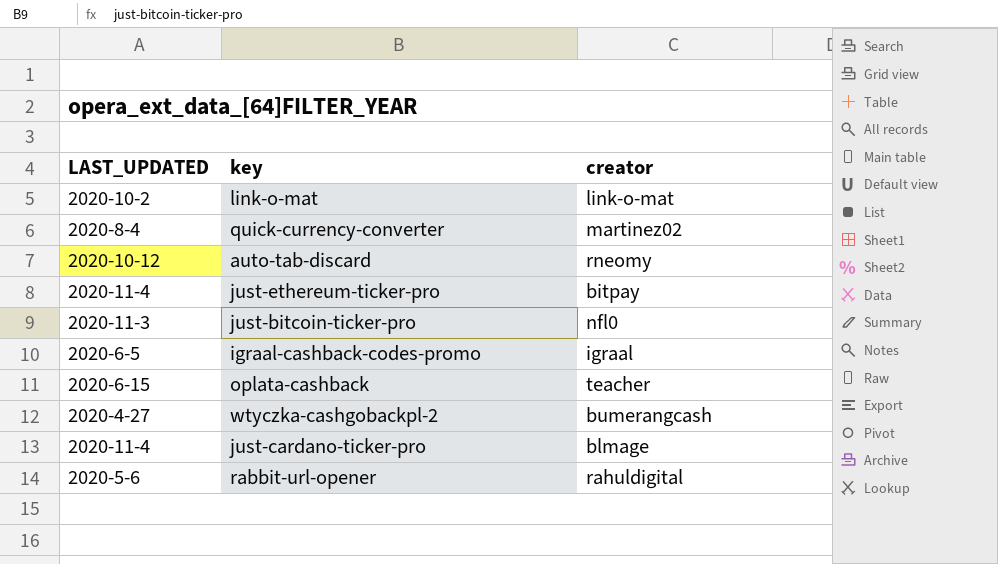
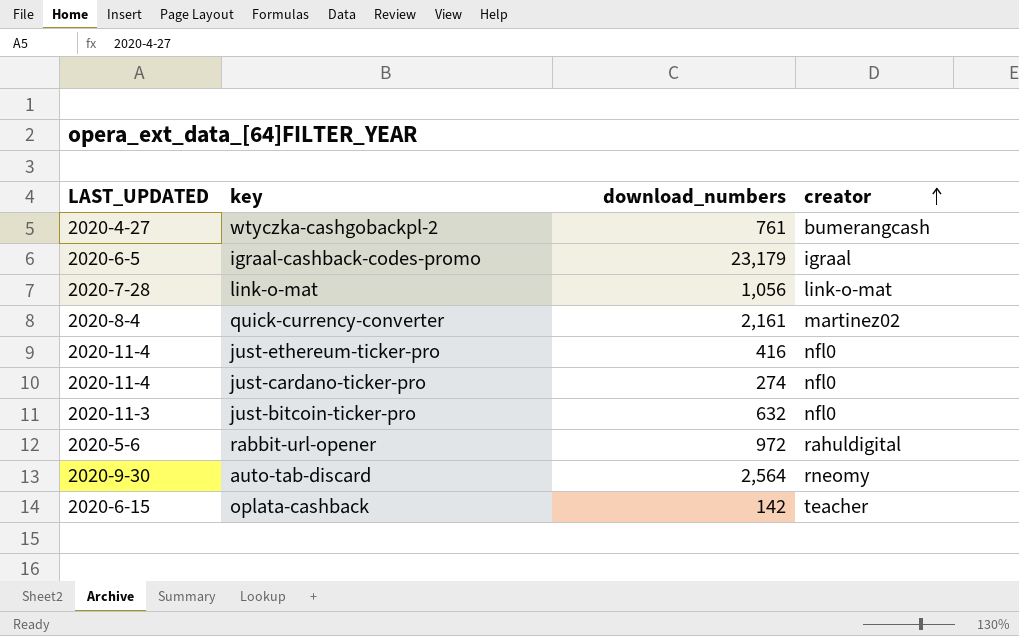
row order: none -> creator ascending
column download_numbers | position: none -> 3
link-o-mat | LAST_UPDATED: 2020-10-2 -> 2020-7-28
just-ethereum-ticker-pro | creator: bitpay -> nfl0
just-cardano-ticker-pro | creator: blmage -> nfl0
auto-tab-discard | LAST_UPDATED: 2020-10-12 -> 2020-9-30

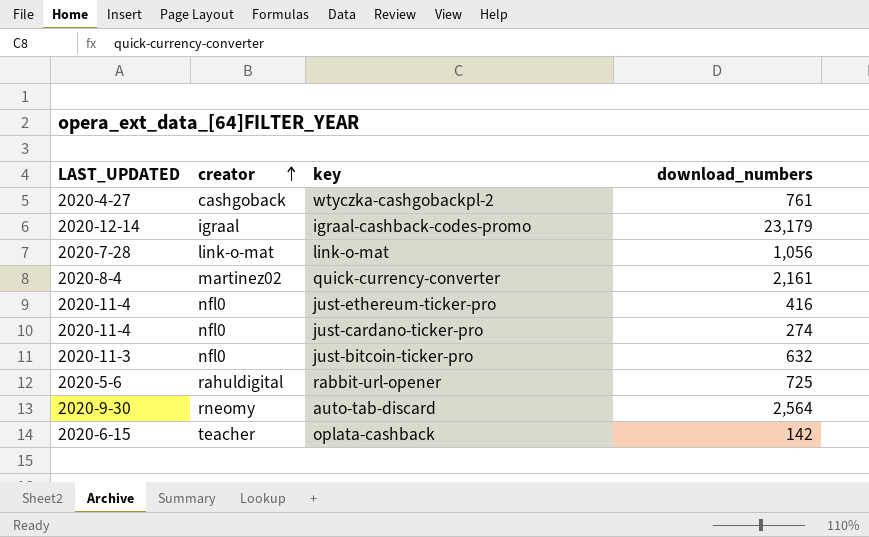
column creator | position: 4 -> 2
wtyczka-cashgobackpl-2 | creator: bumerangcash -> cashgoback
igraal-cashback-codes-promo | LAST_UPDATED: 2020-6-5 -> 2020-12-14
rabbit-url-opener | download_numbers: 972 -> 725

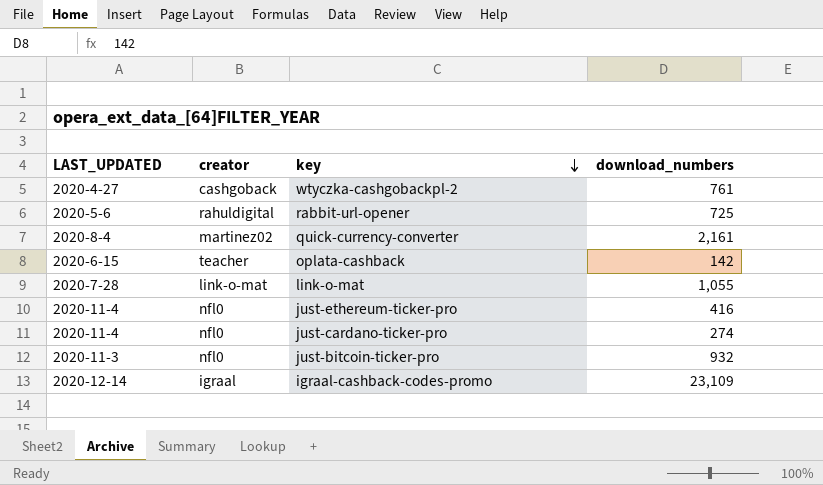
row order: creator ascending -> key descending
row auto-tab-discard: 2020-9-30 | rneomy | 2,564 -> none
link-o-mat | download_numbers: 1,056 -> 1,055
just-bitcoin-ticker-pro | download_numbers: 632 -> 932
igraal-cashback-codes-promo | download_numbers: 23,179 -> 23,109

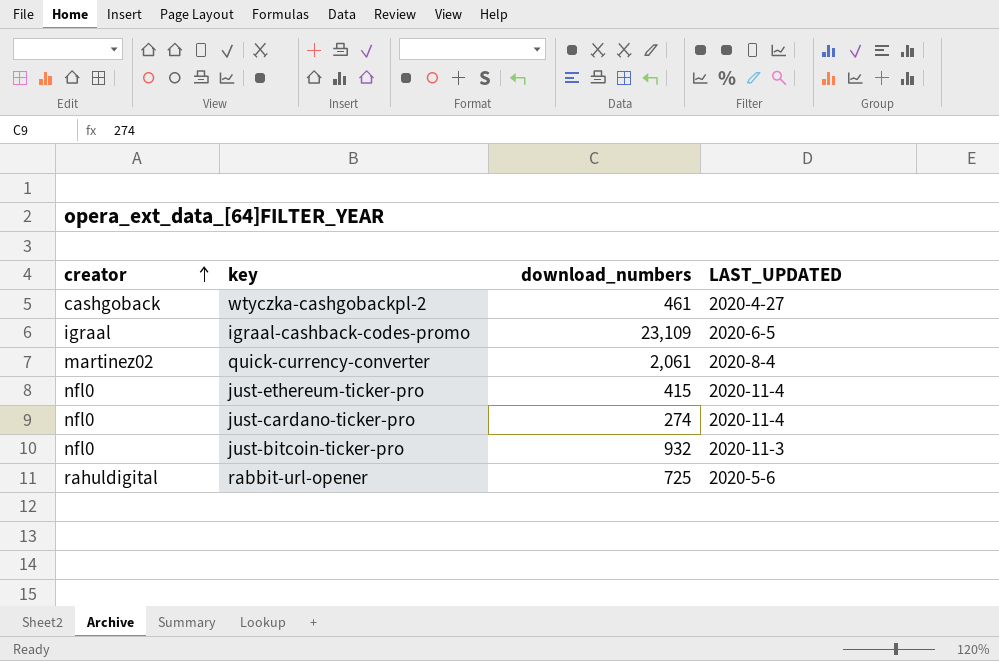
row order: key descending -> creator ascending
column LAST_UPDATED | position: 1 -> 4
row oplata-cashback: 2020-6-15 | teacher | 142 -> none
row link-o-mat: 2020-7-28 | link-o-mat | 1,055 -> none
wtyczka-cashgobackpl-2 | download_numbers: 761 -> 461
igraal-cashback-codes-promo | LAST_UPDATED: 2020-12-14 -> 2020-6-5
quick-currency-converter | download_numbers: 2,161 -> 2,061
just-ethereum-ticker-pro | download_numbers: 416 -> 415

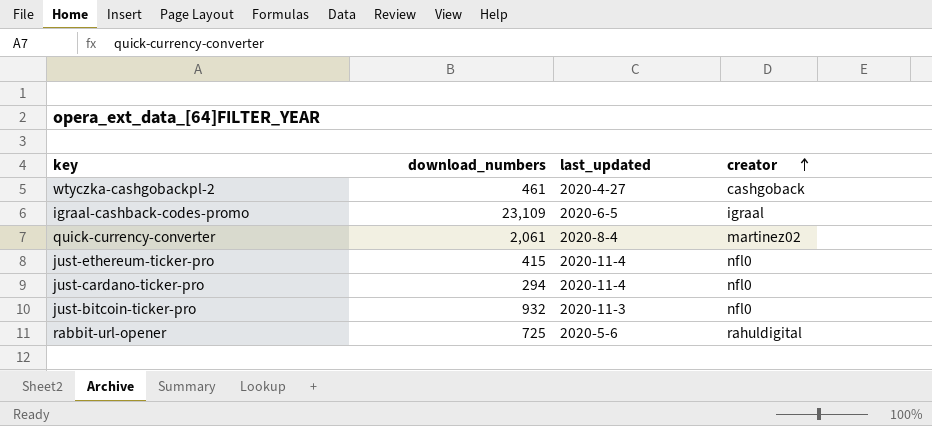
column name: LAST_UPDATED -> last_updated
column creator | position: 1 -> 4
just-cardano-ticker-pro | download_numbers: 274 -> 294

